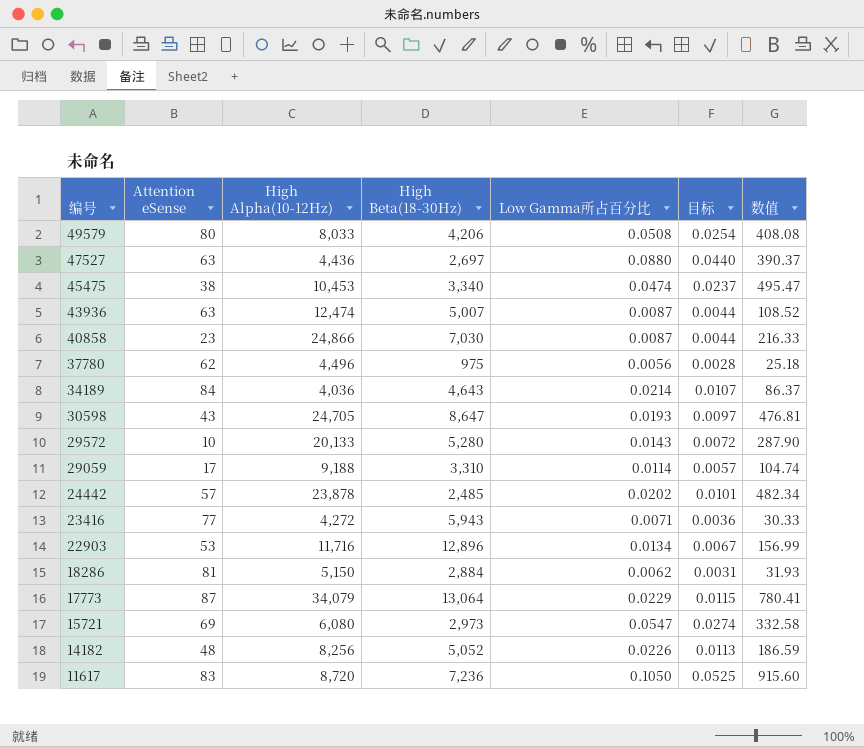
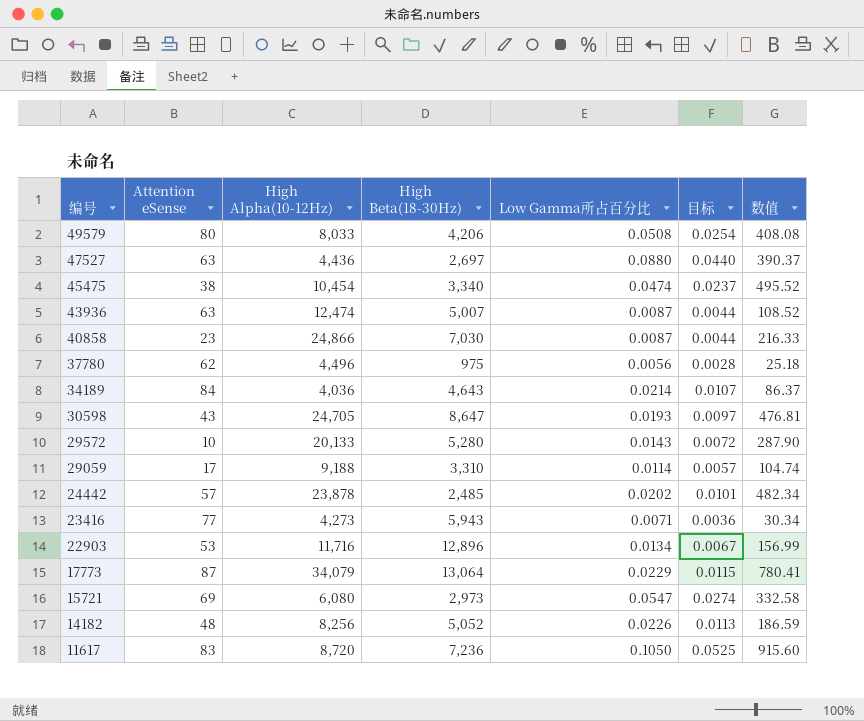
row 18286: 81 | 5,150 | 2,884 | 0.0062 | 0.0031 | 31.93 -> none
45475 | High Alpha(10-12Hz): 10,453 -> 10,454
45475 | 数值: 495.47 -> 495.52
23416 | High Alpha(10-12Hz): 4,272 -> 4,273
23416 | 数值: 30.33 -> 30.34

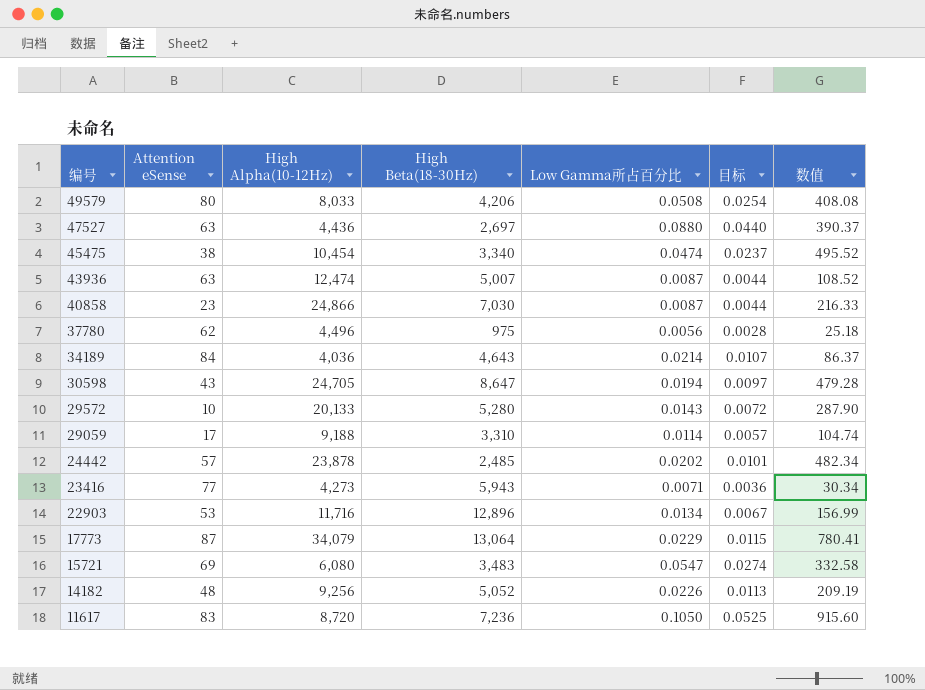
30598 | Low Gamma所占百分比: 0.0193 -> 0.0194
30598 | 数值: 476.81 -> 479.28
15721 | High Beta(18-30Hz): 2,973 -> 3,483
14182 | High Alpha(10-12Hz): 8,256 -> 9,256
14182 | 数值: 186.59 -> 209.19

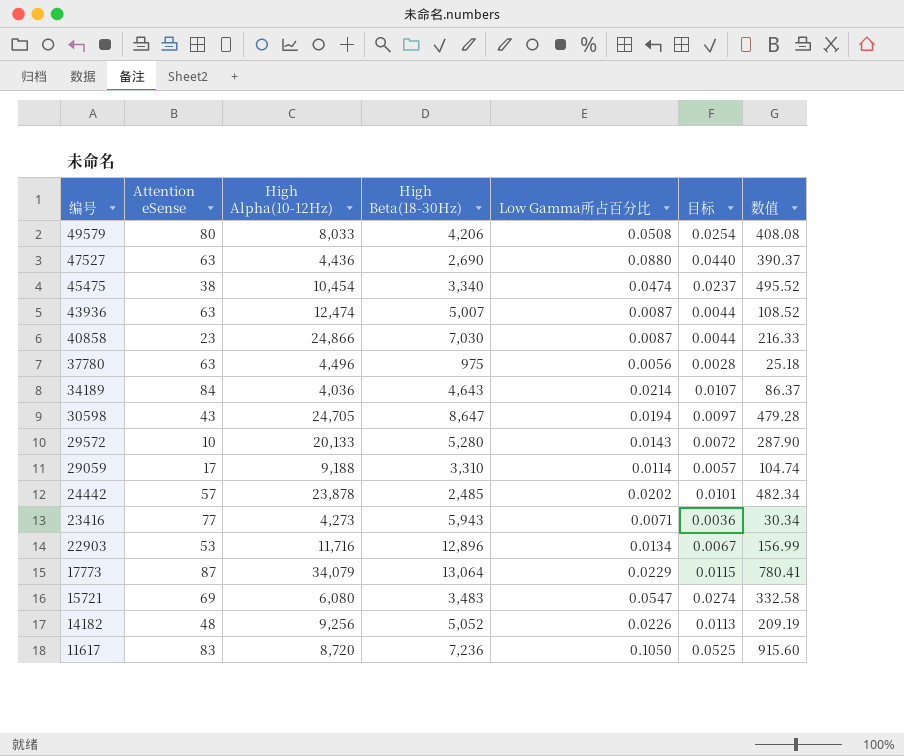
47527 | High Beta(18-30Hz): 2,697 -> 2,690
37780 | Attention eSense: 62 -> 63

